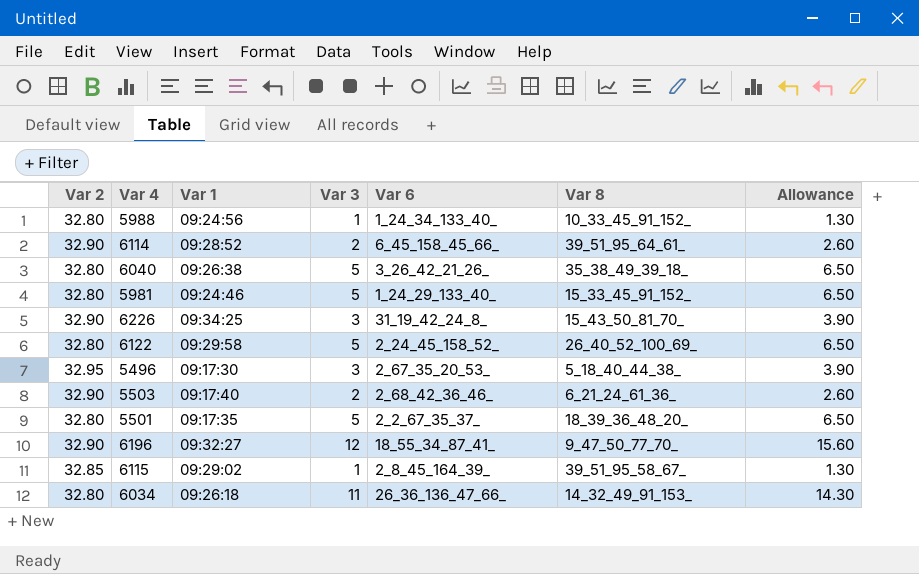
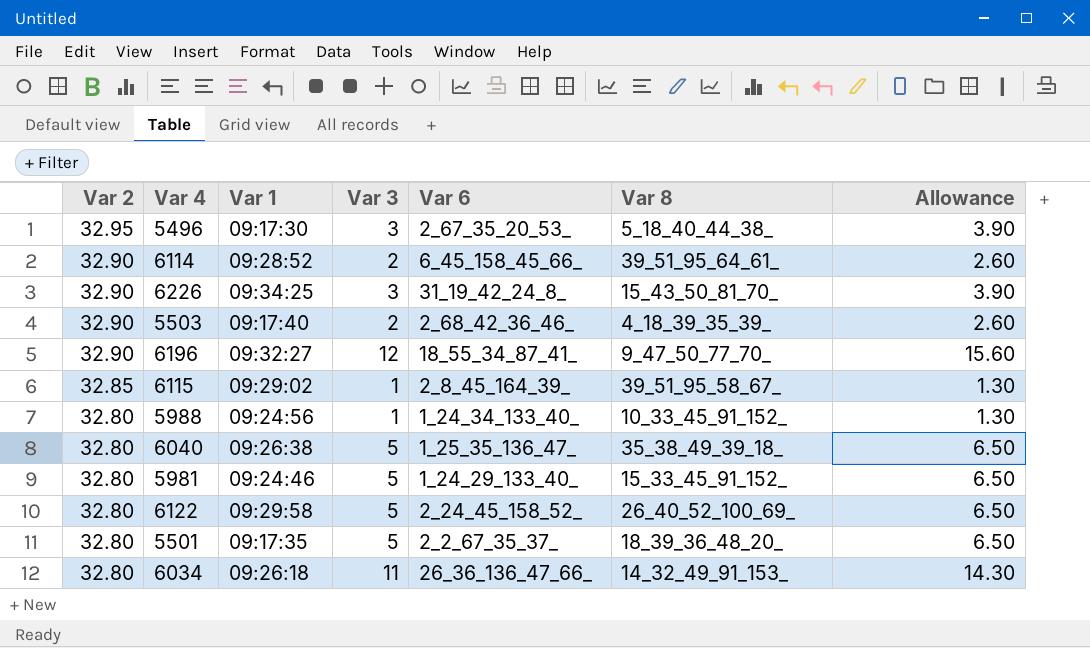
row order: none -> Var 2 descending
5503 | Var 8: 6_21_24_61_36_ -> 4_18_39_35_39_
6040 | Var 6: 3_26_42_21_26_ -> 1_25_35_136_47_

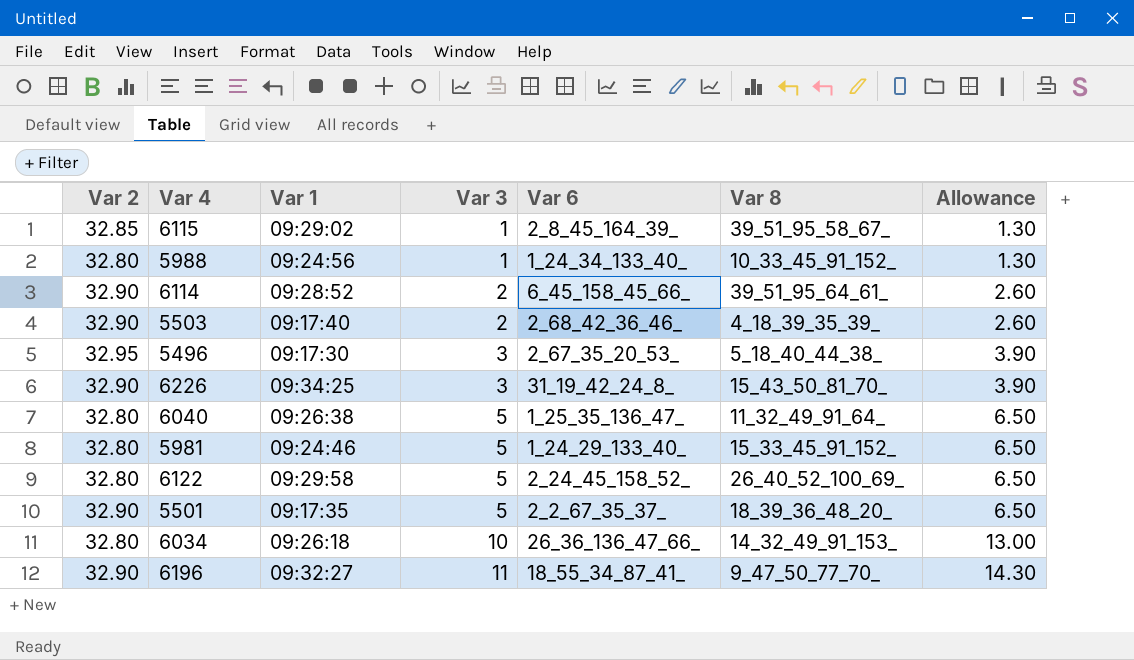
row order: Var 2 descending -> Var 3 ascending
6040 | Var 8: 35_38_49_39_18_ -> 11_32_49_91_64_
5501 | Var 2: 32.80 -> 32.90
6034 | Var 3: 11 -> 10
6034 | Allowance: 14.30 -> 13.00
6196 | Var 3: 12 -> 11
6196 | Allowance: 15.60 -> 14.30

